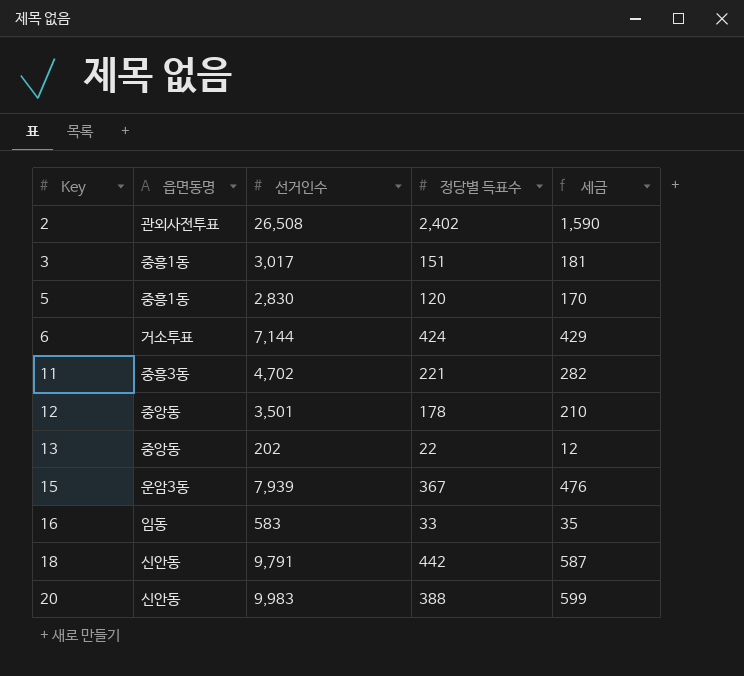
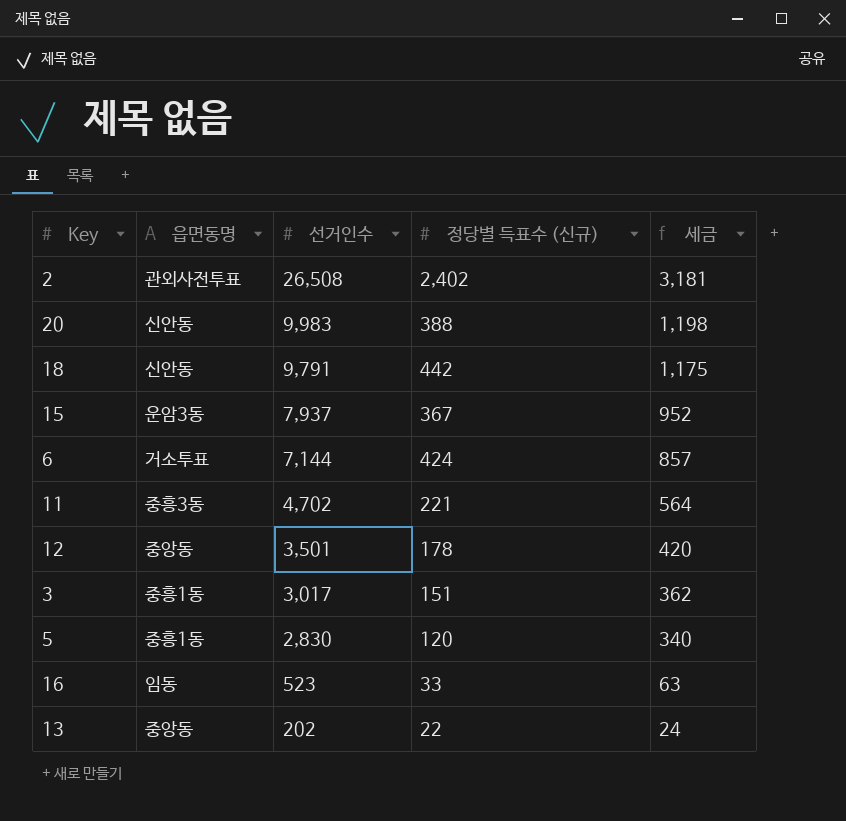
row order: Key ascending -> 선거인수 descending
column name: 정당별 득표수 -> 정당별 득표수 (신규)
column 세금 | formula: [선거인수] * 0.06 -> [선거인수] * 0.12
15 | 선거인수: 7,939 -> 7,937
16 | 선거인수: 583 -> 523

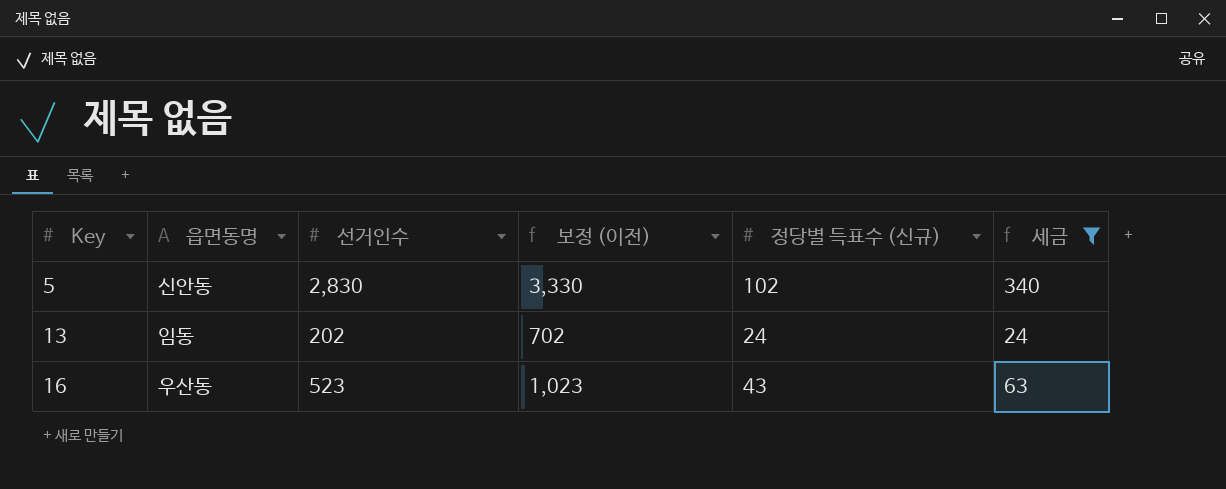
filter: none -> 세금 <= 340
row order: 선거인수 descending -> Key ascending
column 보정 (이전) | formula: none -> [선거인수] + 500
5 | 읍면동명: 중흥1동 -> 신안동
5 | 정당별 득표수 (신규): 120 -> 102
13 | 읍면동명: 중앙동 -> 임동
13 | 정당별 득표수 (신규): 22 -> 24
16 | 읍면동명: 임동 -> 우산동
16 | 정당별 득표수 (신규): 33 -> 43

